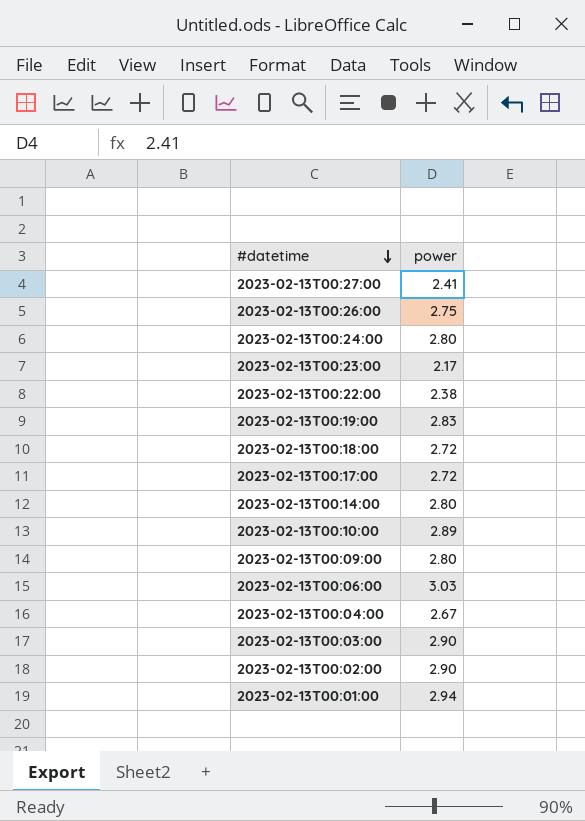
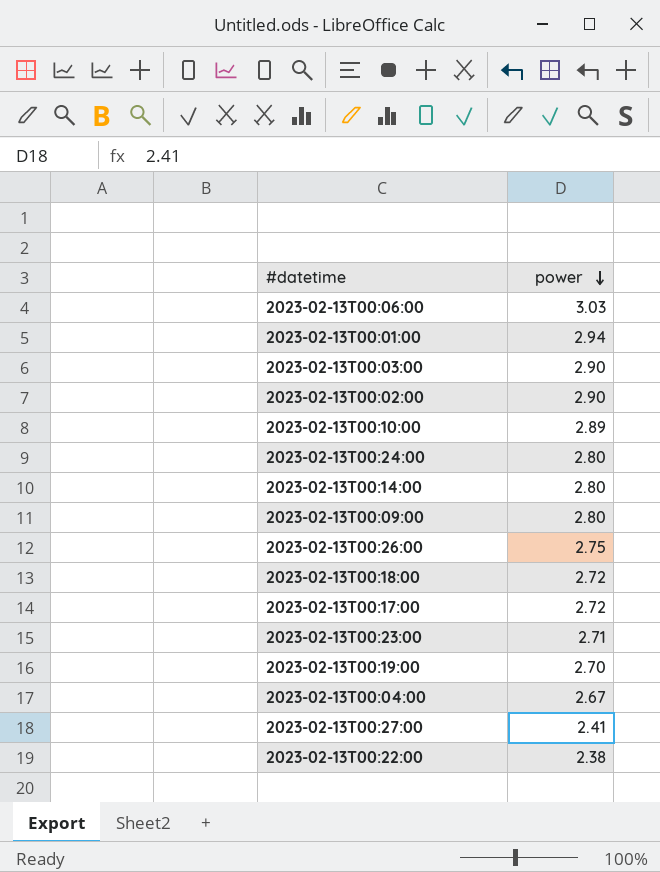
row order: #datetime descending -> power descending
2023-02-13T00:23:00 | power: 2.17 -> 2.71
2023-02-13T00:19:00 | power: 2.83 -> 2.70

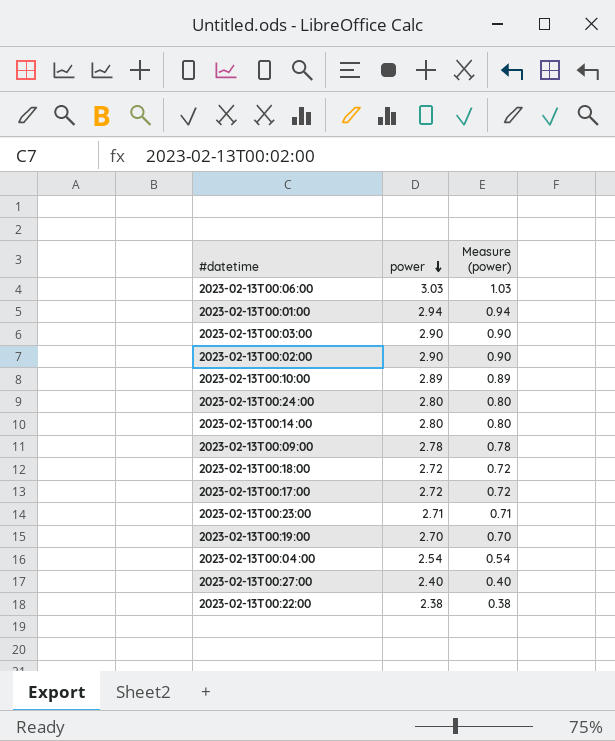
column Measure (power) | formula: none -> [power] - 2
row 2023-02-13T00:26:00: 2.75 -> none
2023-02-13T00:09:00 | power: 2.80 -> 2.78
2023-02-13T00:04:00 | power: 2.67 -> 2.54
2023-02-13T00:27:00 | power: 2.41 -> 2.40

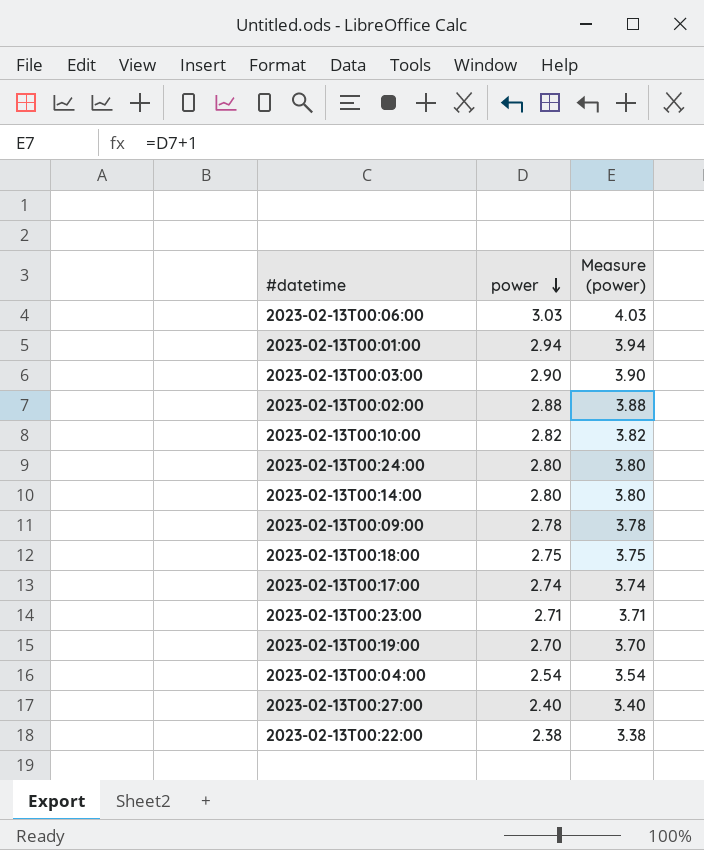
column Measure (power) | formula: [power] - 2 -> [power] + 1
2023-02-13T00:02:00 | power: 2.90 -> 2.88
2023-02-13T00:10:00 | power: 2.89 -> 2.82
2023-02-13T00:18:00 | power: 2.72 -> 2.75
2023-02-13T00:17:00 | power: 2.72 -> 2.74

